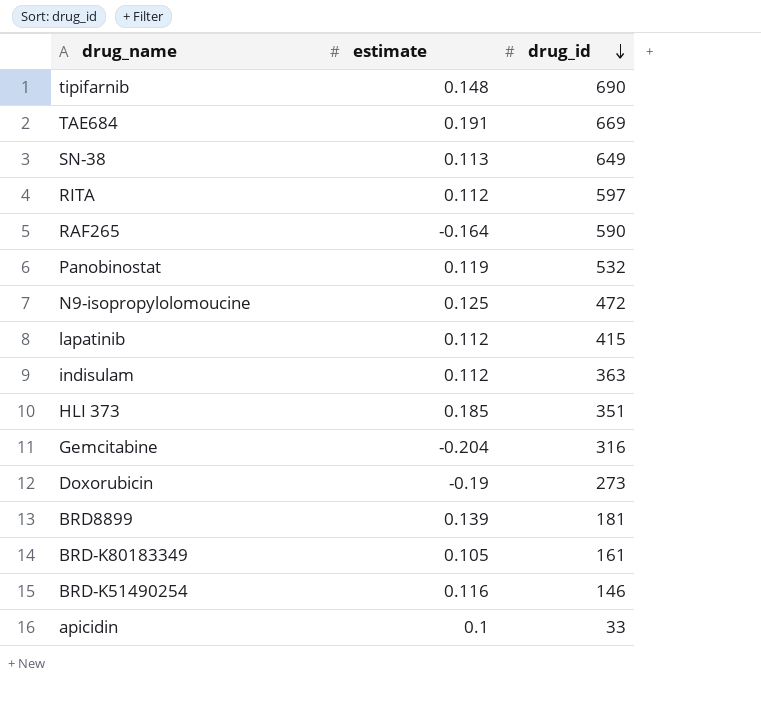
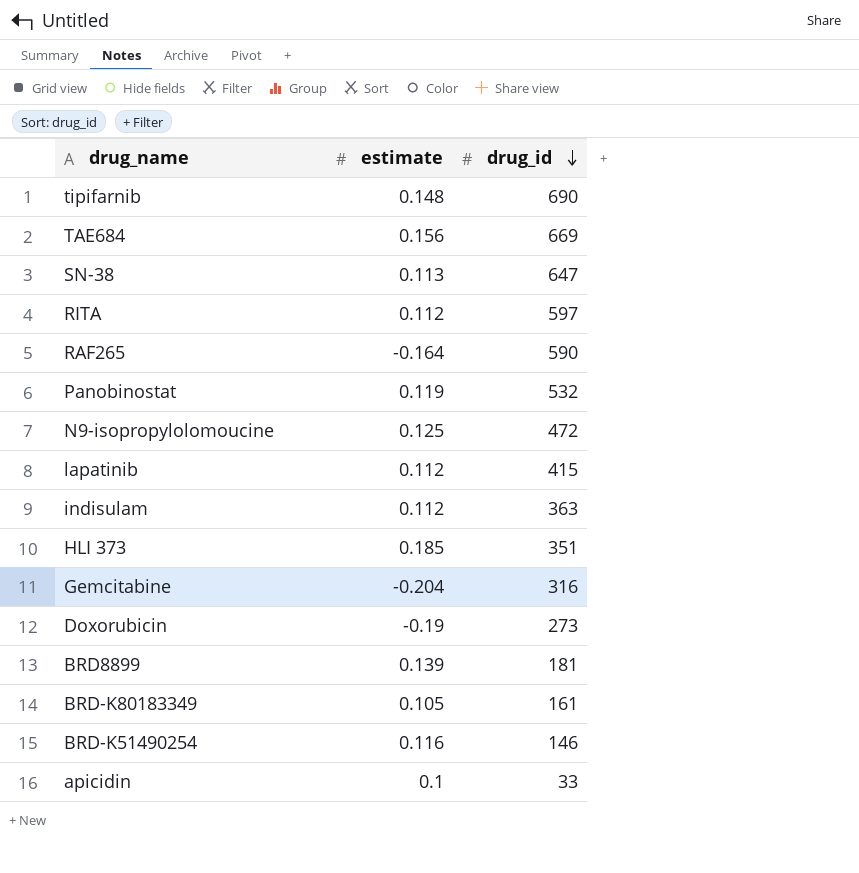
TAE684 | estimate: 0.191 -> 0.156
SN-38 | drug_id: 649 -> 647

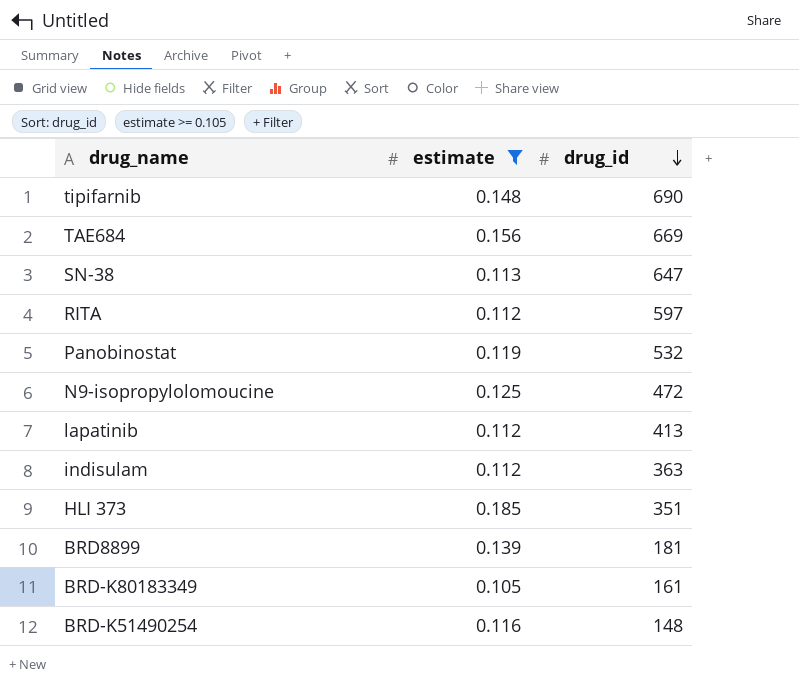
filter: none -> estimate >= 0.105
lapatinib | drug_id: 415 -> 413
BRD-K51490254 | drug_id: 146 -> 148

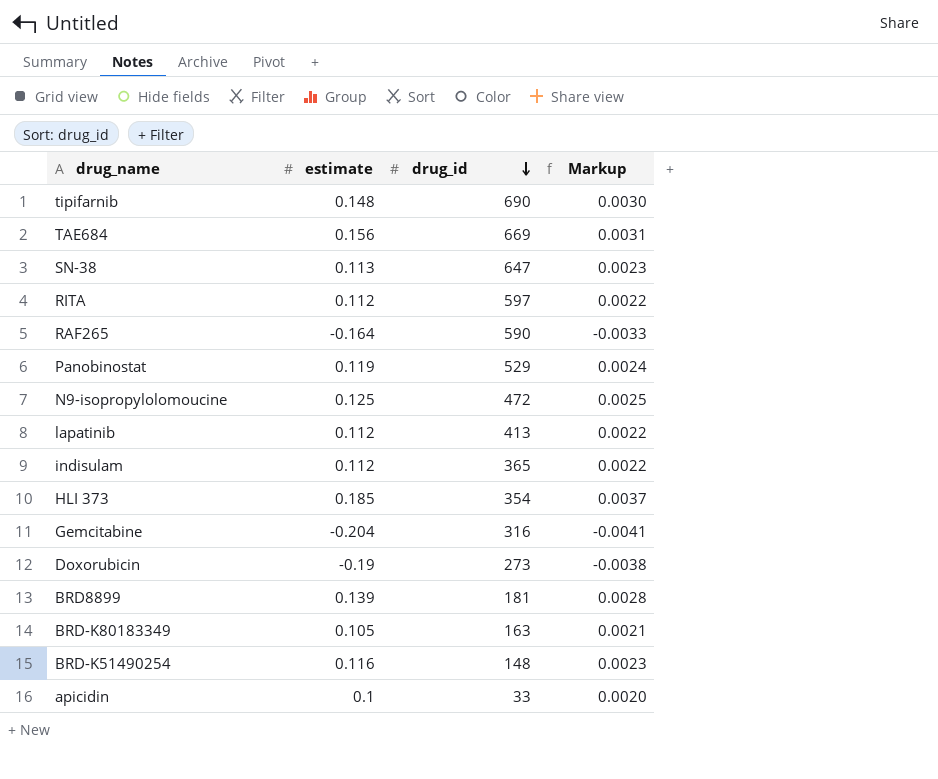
filter: estimate >= 0.105 -> none
column Markup | formula: none -> [estimate] * 0.02
Panobinostat | drug_id: 532 -> 529
indisulam | drug_id: 363 -> 365
HLI 373 | drug_id: 351 -> 354
BRD-K80183349 | drug_id: 161 -> 163

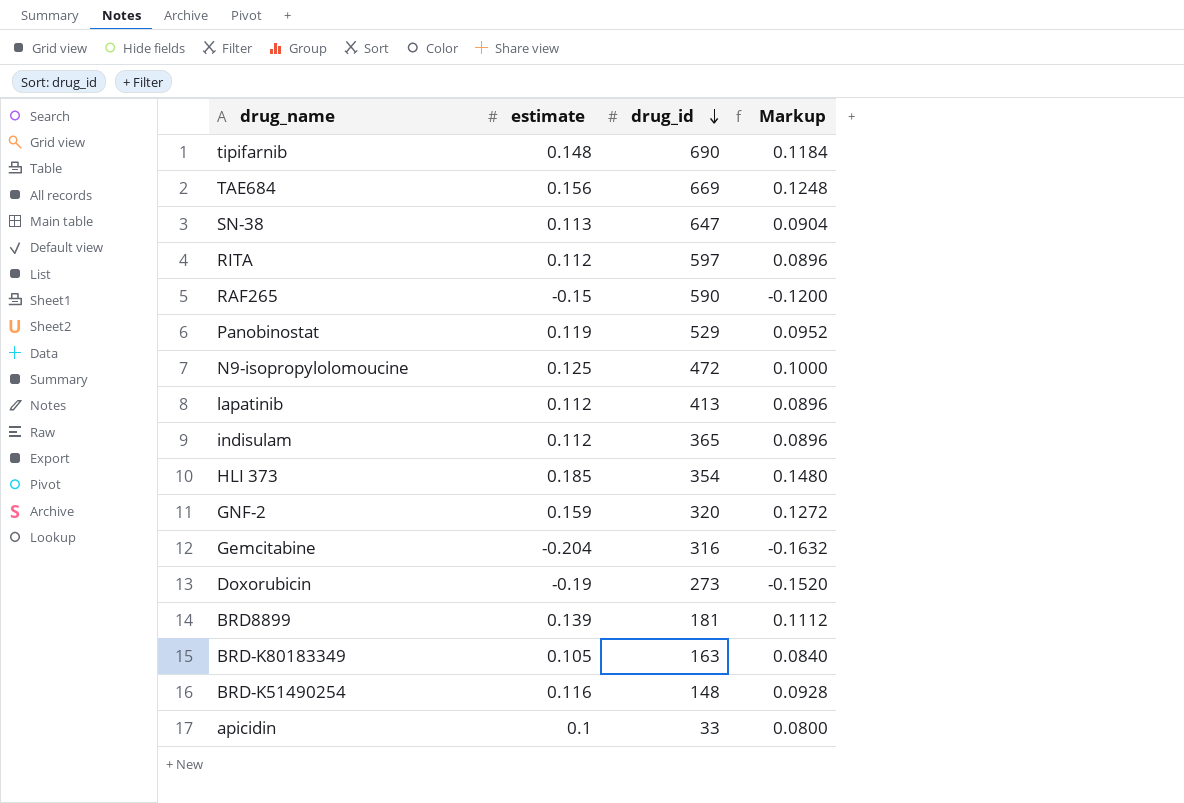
column Markup | formula: [estimate] * 0.02 -> [estimate] * 0.8
RAF265 | estimate: -0.164 -> -0.15
row GNF-2: none -> 0.159 | 320 | 0.1272

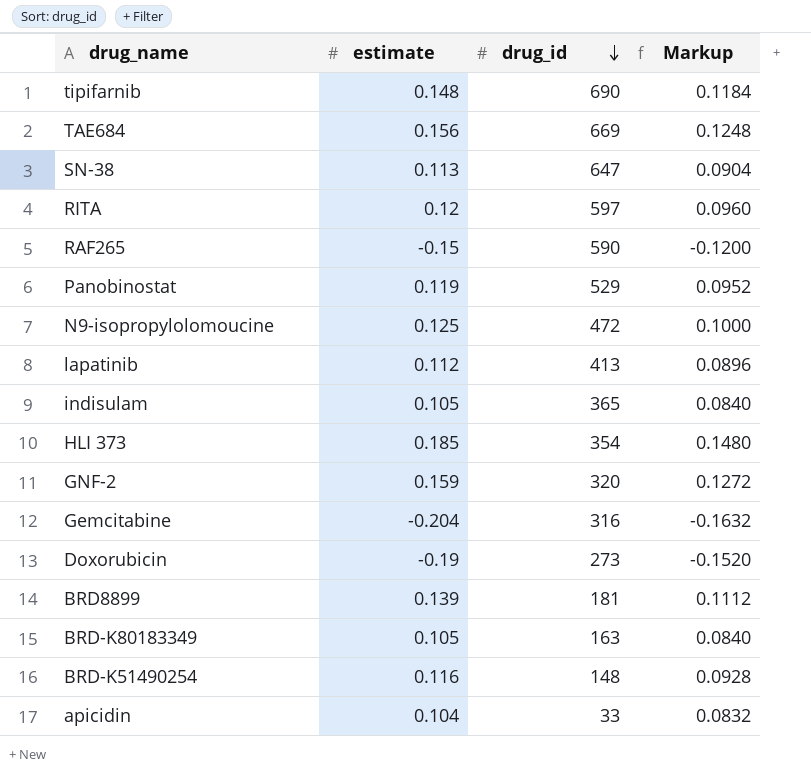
RITA | estimate: 0.112 -> 0.12
RITA | Markup: 0.0896 -> 0.0960
indisulam | estimate: 0.112 -> 0.105
indisulam | Markup: 0.0896 -> 0.0840
apicidin | estimate: 0.1 -> 0.104
apicidin | Markup: 0.0800 -> 0.0832

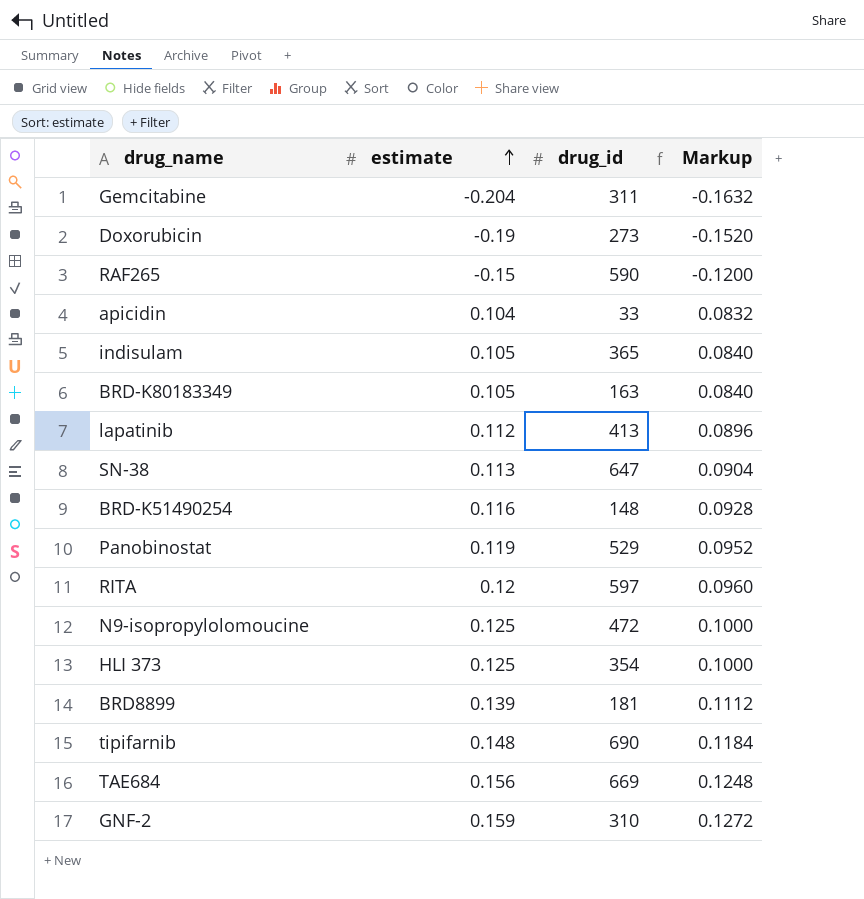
row order: drug_id descending -> estimate ascending
Gemcitabine | drug_id: 316 -> 311
HLI 373 | estimate: 0.185 -> 0.125
HLI 373 | Markup: 0.1480 -> 0.1000
GNF-2 | drug_id: 320 -> 310

